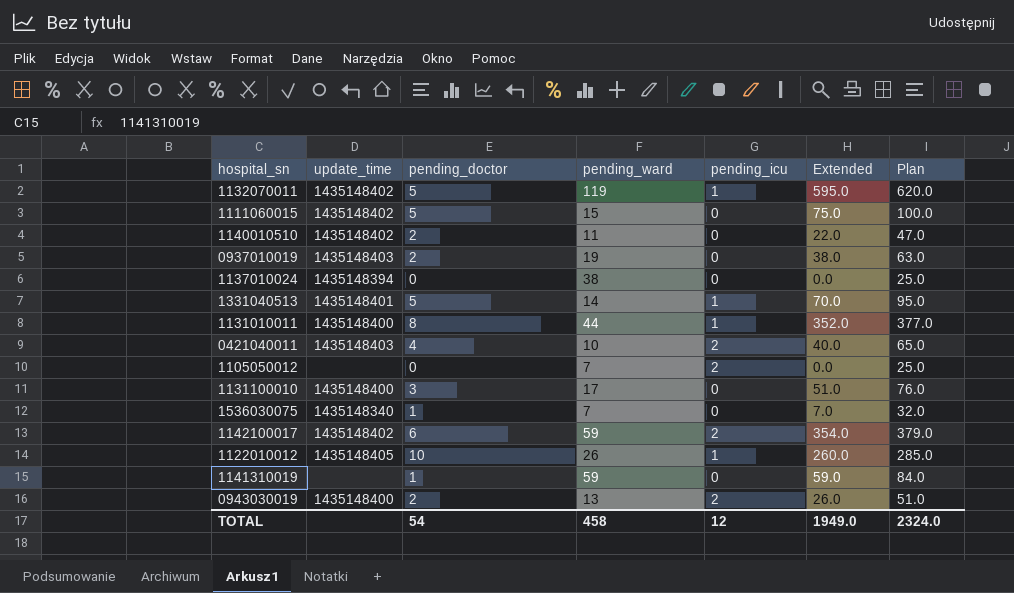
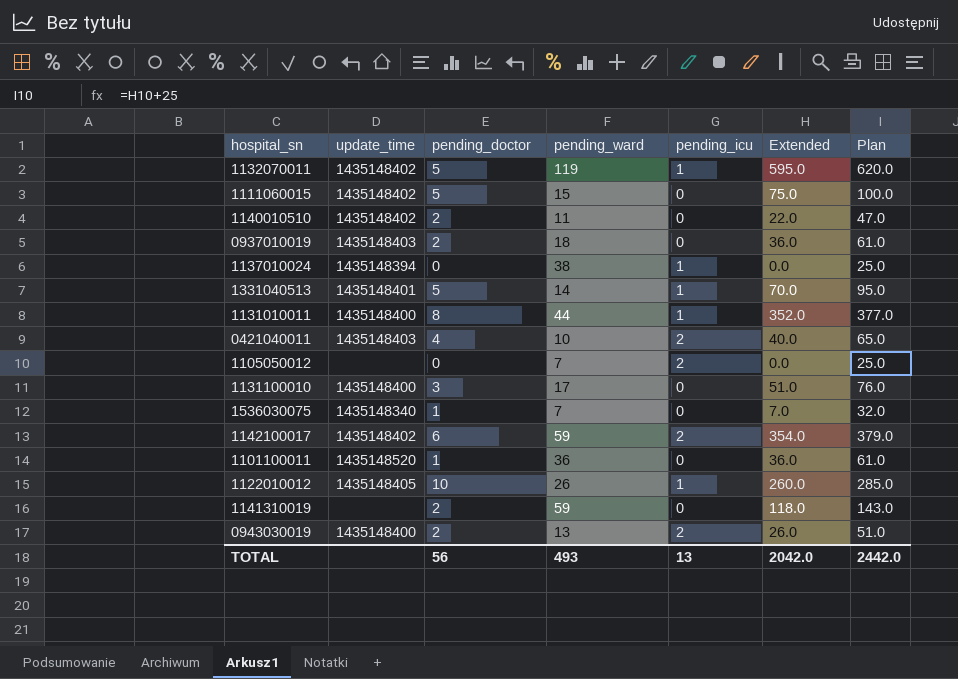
0937010019 | pending_ward: 19 -> 18
0937010019 | Extended: 38.0 -> 36.0
0937010019 | Plan: 63.0 -> 61.0
1137010024 | pending_icu: 0 -> 1
row 1101100011: none -> 1435148520 | 1 | 36 | 0 | 36.0 | 61.0
1141310019 | pending_doctor: 1 -> 2
1141310019 | Extended: 59.0 -> 118.0
1141310019 | Plan: 84.0 -> 143.0
TOTAL | pending_doctor: 54 -> 56
TOTAL | pending_ward: 458 -> 493
TOTAL | pending_icu: 12 -> 13
TOTAL | Extended: 1949.0 -> 2042.0
TOTAL | Plan: 2324.0 -> 2442.0

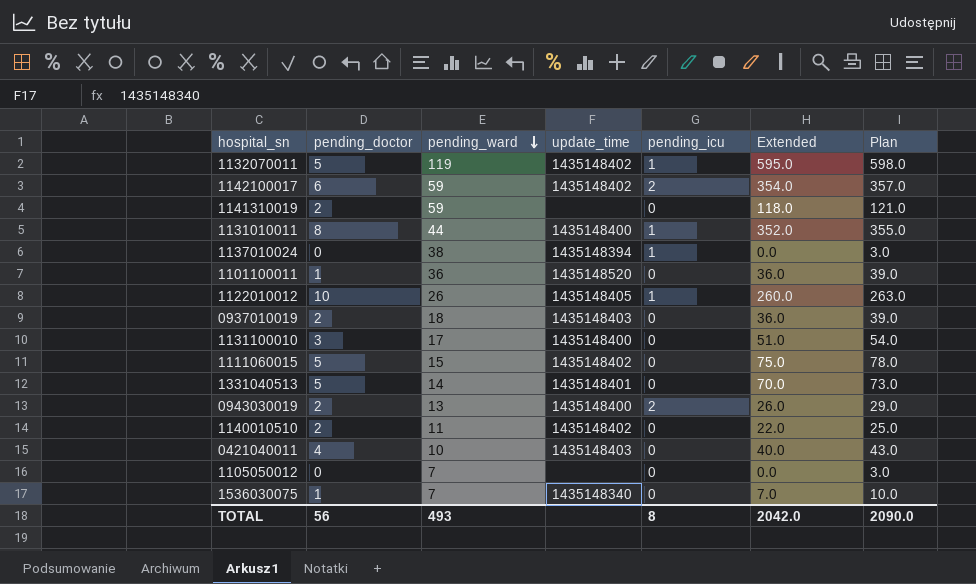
row order: none -> pending_ward descending
column update_time | position: 2 -> 4
column Plan | formula: [Extended] + 25 -> [Extended] + 3
1331040513 | pending_icu: 1 -> 0
0421040011 | pending_icu: 2 -> 0
1105050012 | pending_icu: 2 -> 0
TOTAL | pending_icu: 13 -> 8
TOTAL | Plan: 2442.0 -> 2090.0

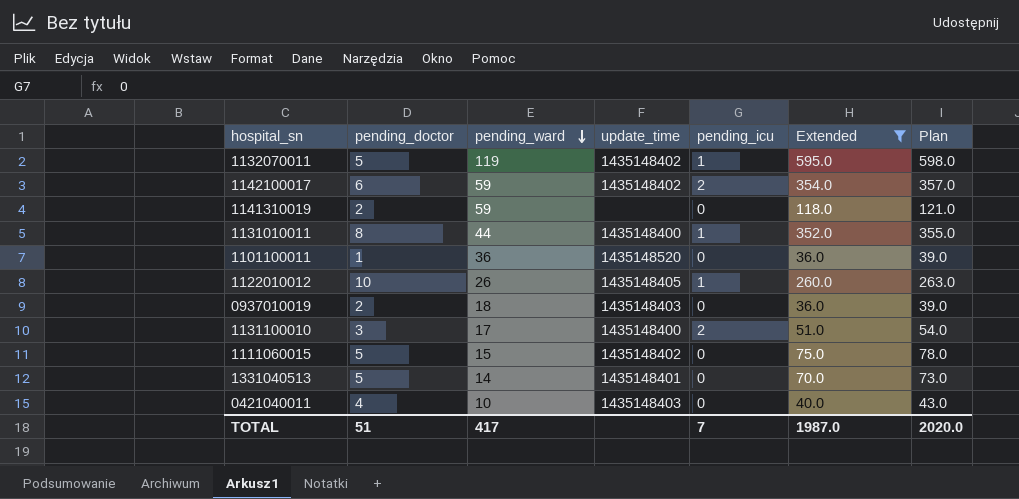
filter: none -> Extended >= 36.0
1131100010 | pending_icu: 0 -> 2
TOTAL | pending_doctor: 56 -> 51
TOTAL | pending_ward: 493 -> 417
TOTAL | pending_icu: 8 -> 7
TOTAL | Extended: 2042.0 -> 1987.0
TOTAL | Plan: 2090.0 -> 2020.0

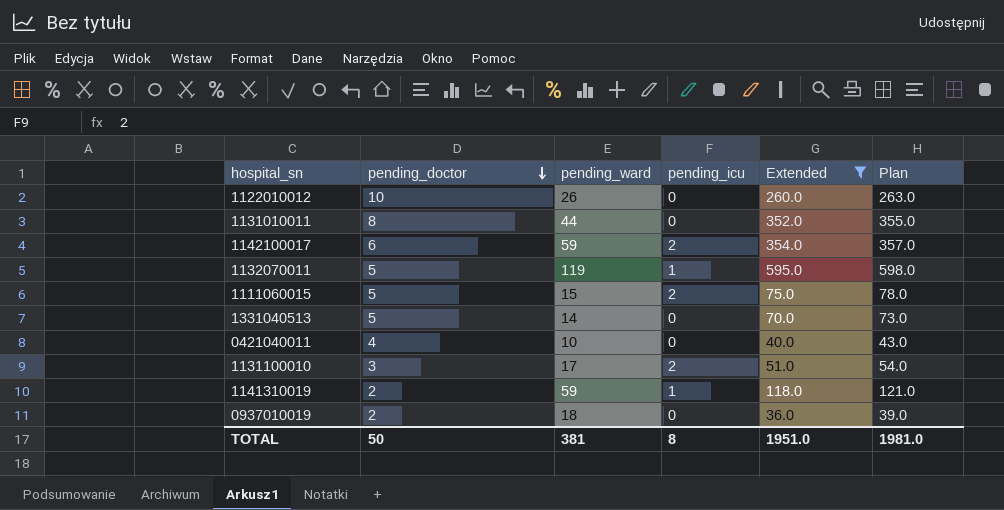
row order: pending_ward descending -> pending_doctor descending
column update_time | position: 4 -> none
row 1101100011: 1 | 36 | 1435148520 | 0 | 36.0 | 39.0 -> none
1122010012 | pending_icu: 1 -> 0
1131010011 | pending_icu: 1 -> 0
1111060015 | pending_icu: 0 -> 2
1141310019 | pending_icu: 0 -> 1
TOTAL | pending_doctor: 51 -> 50
TOTAL | pending_ward: 417 -> 381
TOTAL | pending_icu: 7 -> 8
TOTAL | Extended: 1987.0 -> 1951.0
TOTAL | Plan: 2020.0 -> 1981.0

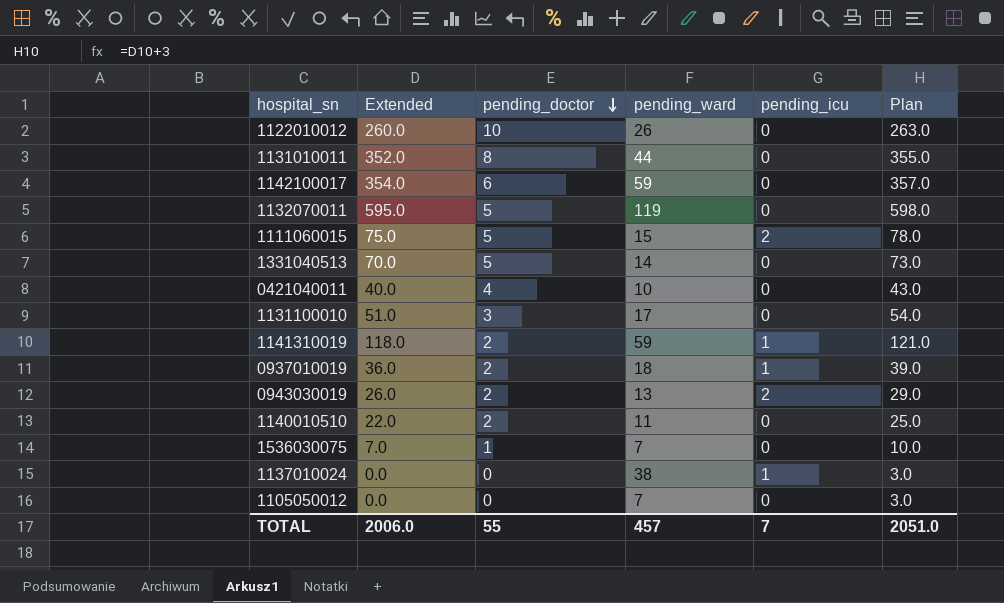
filter: Extended >= 36.0 -> none
column Extended | position: 5 -> 2
1142100017 | pending_icu: 2 -> 0
1132070011 | pending_icu: 1 -> 0
1131100010 | pending_icu: 2 -> 0
0937010019 | pending_icu: 0 -> 1
TOTAL | Extended: 1951.0 -> 2006.0
TOTAL | pending_doctor: 50 -> 55
TOTAL | pending_ward: 381 -> 457
TOTAL | pending_icu: 8 -> 7
TOTAL | Plan: 1981.0 -> 2051.0

